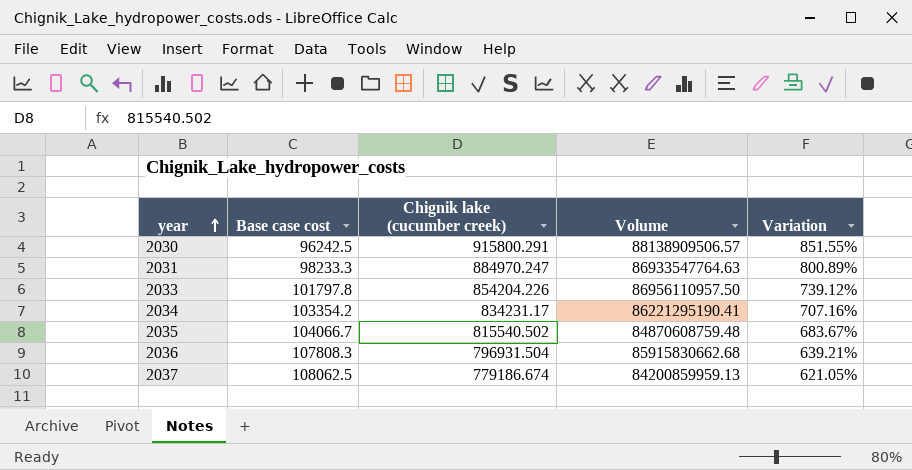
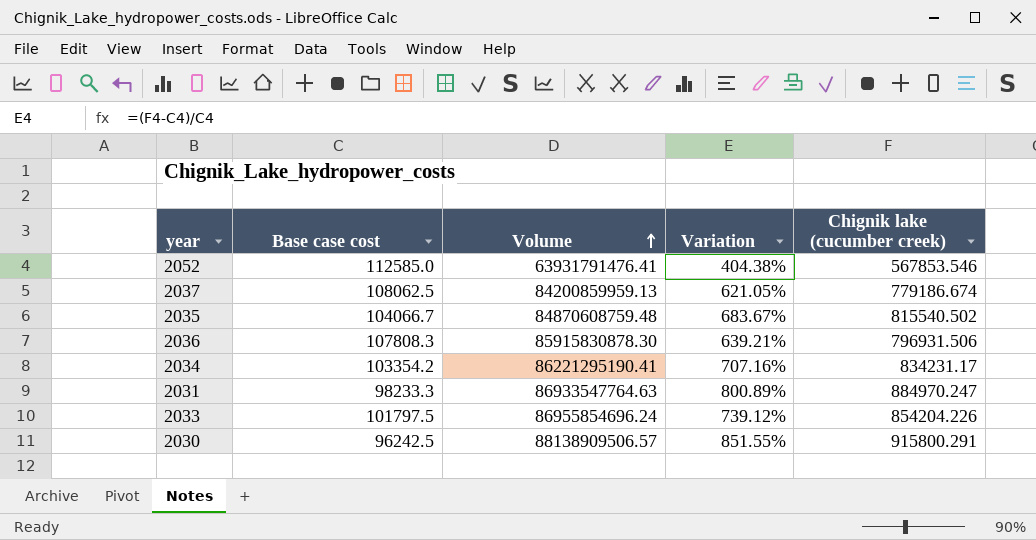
row order: year ascending -> Volume ascending
column Chignik lake (cucumber creek) | position: 3 -> 5
row 2052: none -> 112585.0 | 63931791476.41 | 404.38% | 567853.546
2036 | Volume: 85915830662.68 -> 85915830878.30
2036 | Chignik lake (cucumber creek): 796931.504 -> 796931.506
2033 | Base case cost: 101797.8 -> 101797.5
2033 | Volume: 86956110957.50 -> 86955854696.24

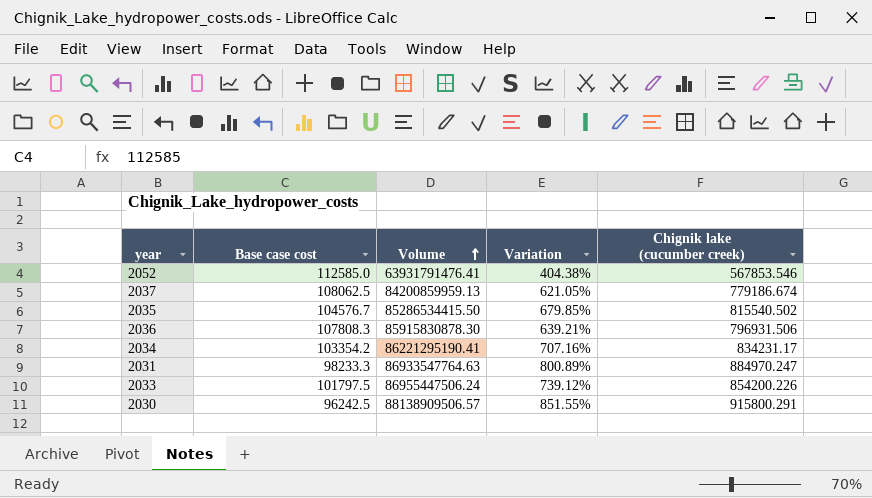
2035 | Base case cost: 104066.7 -> 104576.7
2035 | Volume: 84870608759.48 -> 85286534415.50
2035 | Variation: 683.67% -> 679.85%
2033 | Volume: 86955854696.24 -> 86955447506.24
2033 | Chignik lake (cucumber creek): 854204.226 -> 854200.226

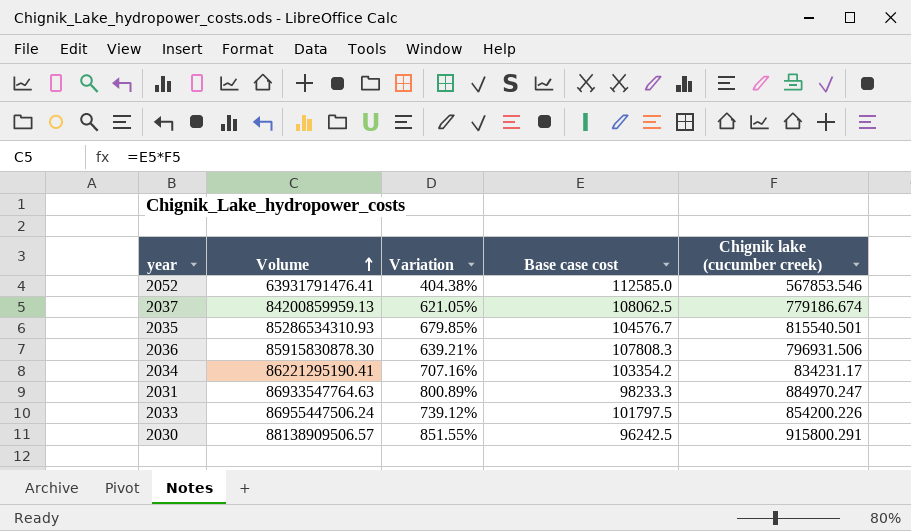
column Base case cost | position: 2 -> 4
2035 | Volume: 85286534415.50 -> 85286534310.93
2035 | Chignik lake (cucumber creek): 815540.502 -> 815540.501

